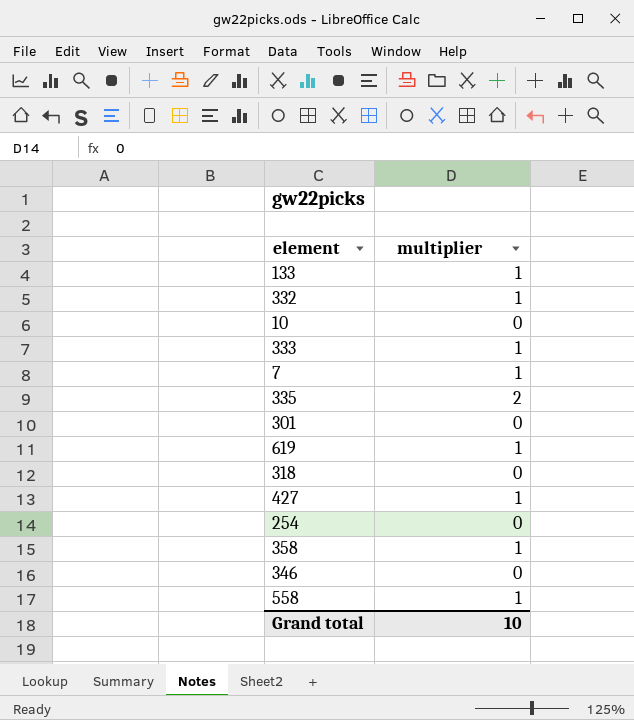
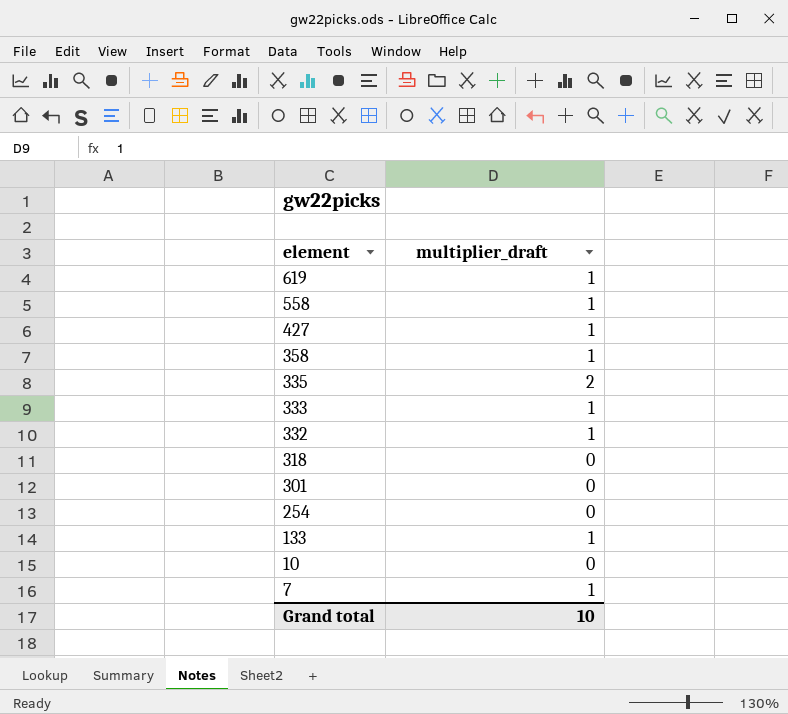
row order: none -> element descending
column name: multiplier -> multiplier_draft
row 346: 0 -> none

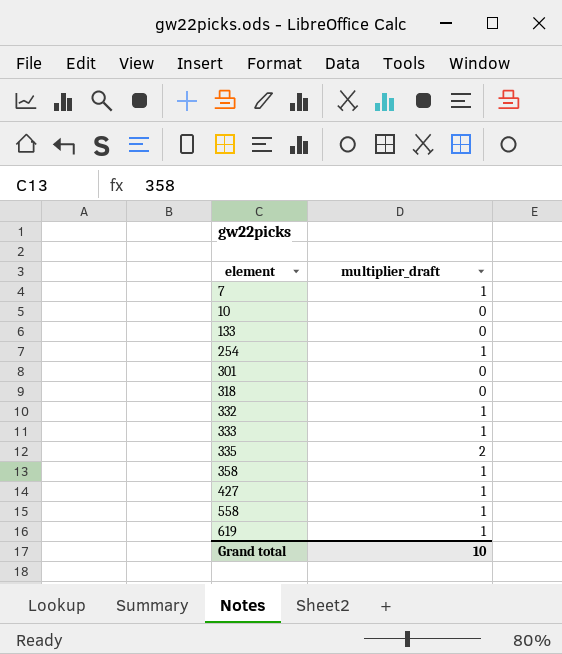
row order: element descending -> element ascending
133 | multiplier_draft: 1 -> 0
254 | multiplier_draft: 0 -> 1

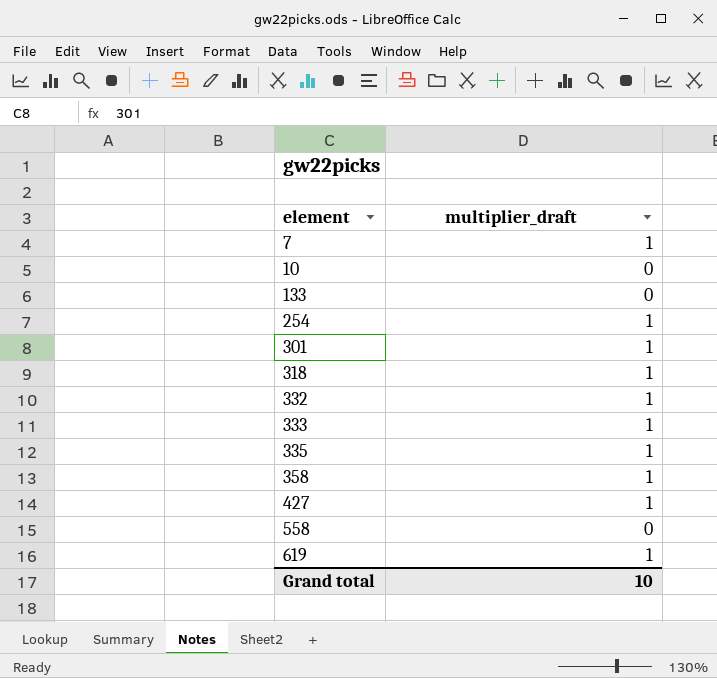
301 | multiplier_draft: 0 -> 1
318 | multiplier_draft: 0 -> 1
335 | multiplier_draft: 2 -> 1
558 | multiplier_draft: 1 -> 0

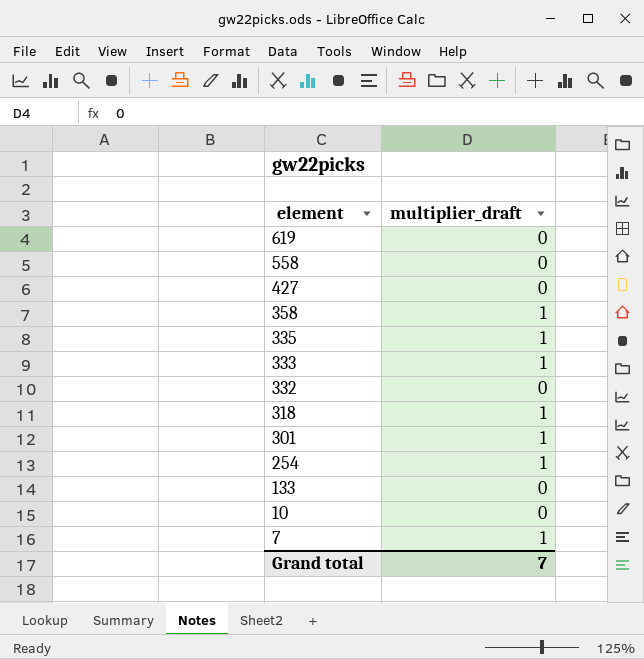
row order: element ascending -> element descending
619 | multiplier_draft: 1 -> 0
427 | multiplier_draft: 1 -> 0
332 | multiplier_draft: 1 -> 0
Grand total | multiplier_draft: 10 -> 7

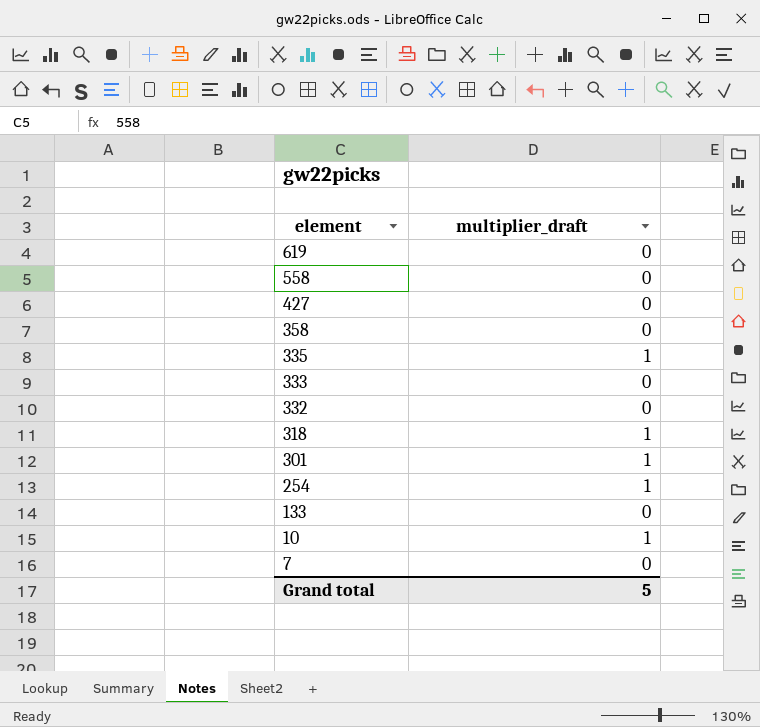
358 | multiplier_draft: 1 -> 0
333 | multiplier_draft: 1 -> 0
10 | multiplier_draft: 0 -> 1
7 | multiplier_draft: 1 -> 0
Grand total | multiplier_draft: 7 -> 5

